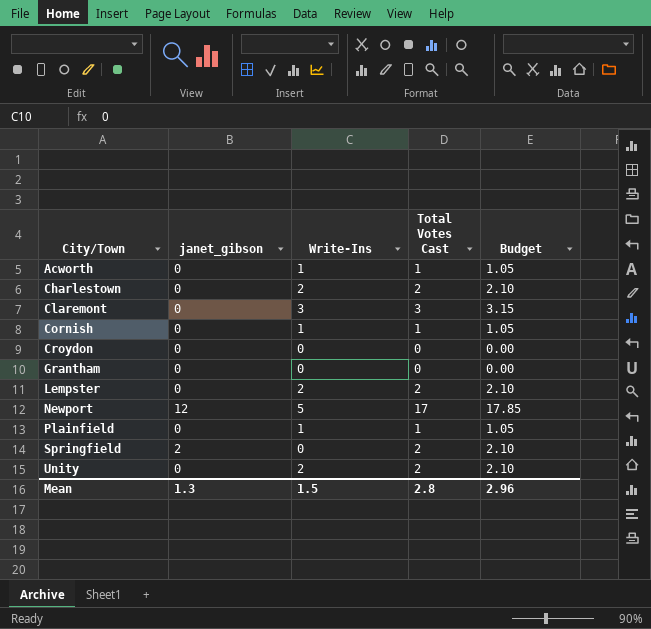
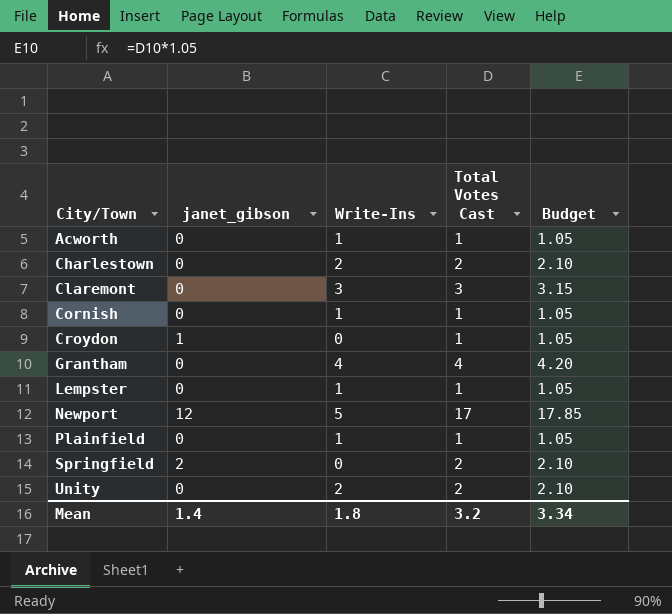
Croydon | janet_gibson: 0 -> 1
Croydon | Total Votes Cast: 0 -> 1
Croydon | Budget: 0.00 -> 1.05
Grantham | Write-Ins: 0 -> 4
Grantham | Total Votes Cast: 0 -> 4
Grantham | Budget: 0.00 -> 4.20
Lempster | Write-Ins: 2 -> 1
Lempster | Total Votes Cast: 2 -> 1
Lempster | Budget: 2.10 -> 1.05
Mean | janet_gibson: 1.3 -> 1.4
Mean | Write-Ins: 1.5 -> 1.8
Mean | Total Votes Cast: 2.8 -> 3.2
Mean | Budget: 2.96 -> 3.34

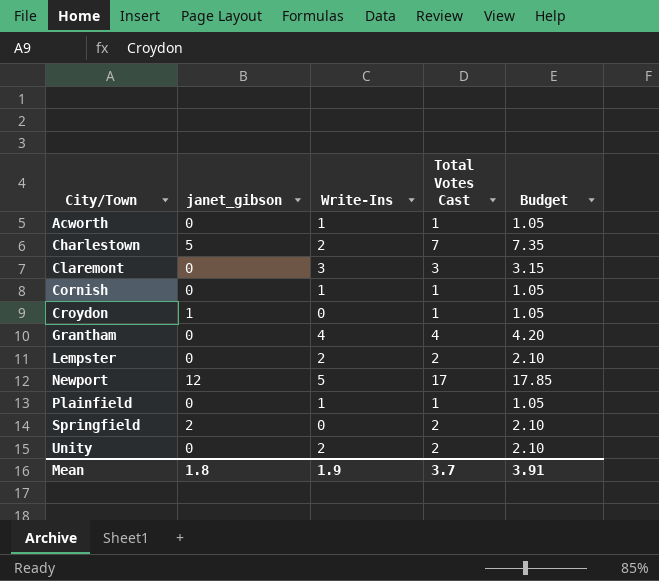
Charlestown | janet_gibson: 0 -> 5
Charlestown | Total Votes Cast: 2 -> 7
Charlestown | Budget: 2.10 -> 7.35
Lempster | Write-Ins: 1 -> 2
Lempster | Total Votes Cast: 1 -> 2
Lempster | Budget: 1.05 -> 2.10
Mean | janet_gibson: 1.4 -> 1.8
Mean | Write-Ins: 1.8 -> 1.9
Mean | Total Votes Cast: 3.2 -> 3.7
Mean | Budget: 3.34 -> 3.91

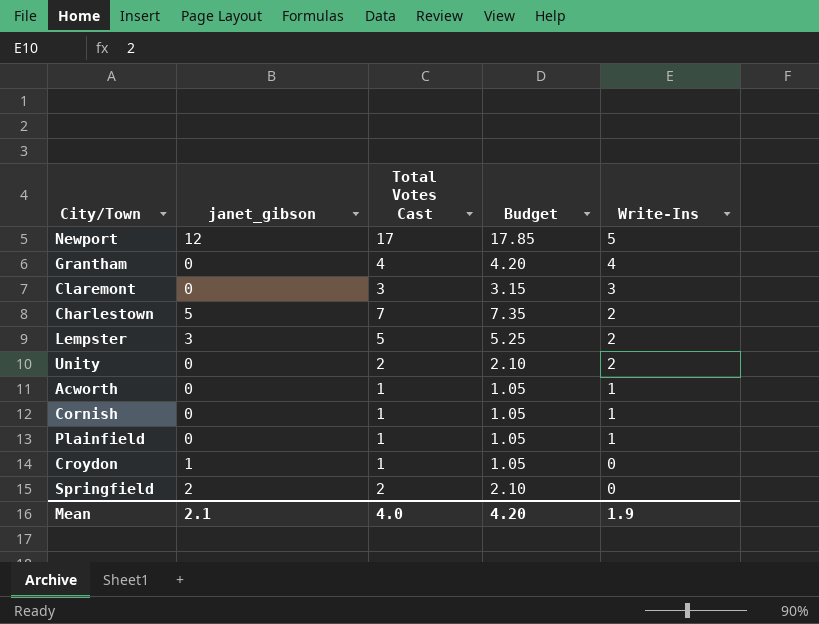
row order: City/Town ascending -> Write-Ins descending
column Write-Ins | position: 3 -> 5
Lempster | janet_gibson: 0 -> 3
Lempster | Total Votes Cast: 2 -> 5
Lempster | Budget: 2.10 -> 5.25
Mean | janet_gibson: 1.8 -> 2.1
Mean | Total Votes Cast: 3.7 -> 4.0
Mean | Budget: 3.91 -> 4.20

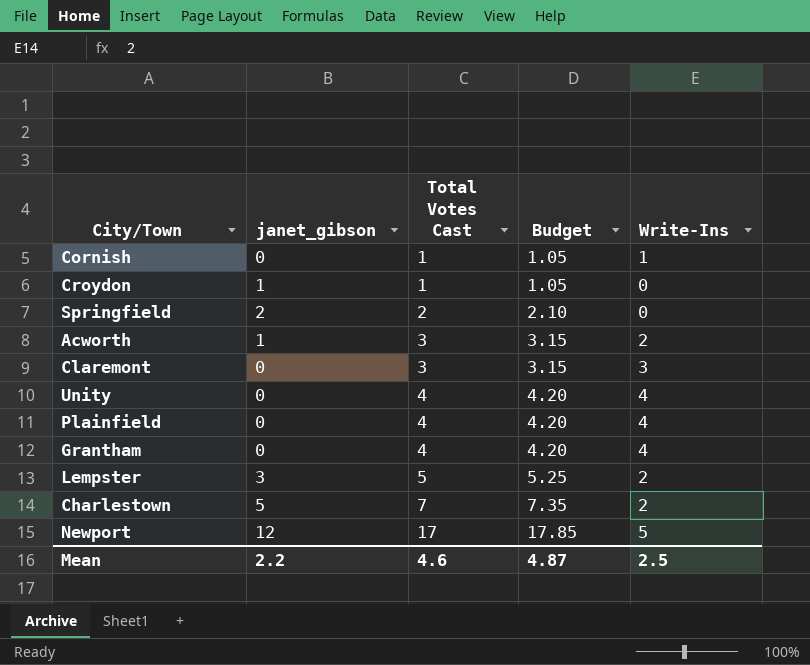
row order: Write-Ins descending -> Total Votes Cast ascending
Acworth | janet_gibson: 0 -> 1
Acworth | Total Votes Cast: 1 -> 3
Acworth | Budget: 1.05 -> 3.15
Acworth | Write-Ins: 1 -> 2
Unity | Total Votes Cast: 2 -> 4
Unity | Budget: 2.10 -> 4.20
Unity | Write-Ins: 2 -> 4
Plainfield | Total Votes Cast: 1 -> 4
Plainfield | Budget: 1.05 -> 4.20
Plainfield | Write-Ins: 1 -> 4
Mean | janet_gibson: 2.1 -> 2.2
Mean | Total Votes Cast: 4.0 -> 4.6
Mean | Budget: 4.20 -> 4.87
Mean | Write-Ins: 1.9 -> 2.5

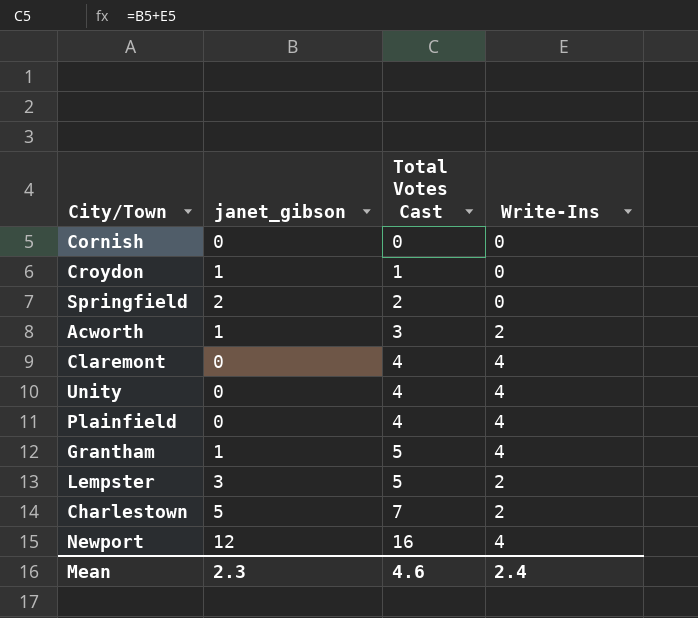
column Budget | formula: [Total Votes Cast] * 1.05 -> none
Cornish | Total Votes Cast: 1 -> 0
Cornish | Write-Ins: 1 -> 0
Claremont | Total Votes Cast: 3 -> 4
Claremont | Write-Ins: 3 -> 4
Grantham | janet_gibson: 0 -> 1
Grantham | Total Votes Cast: 4 -> 5
Newport | Total Votes Cast: 17 -> 16
Newport | Write-Ins: 5 -> 4
Mean | janet_gibson: 2.2 -> 2.3
Mean | Write-Ins: 2.5 -> 2.4

